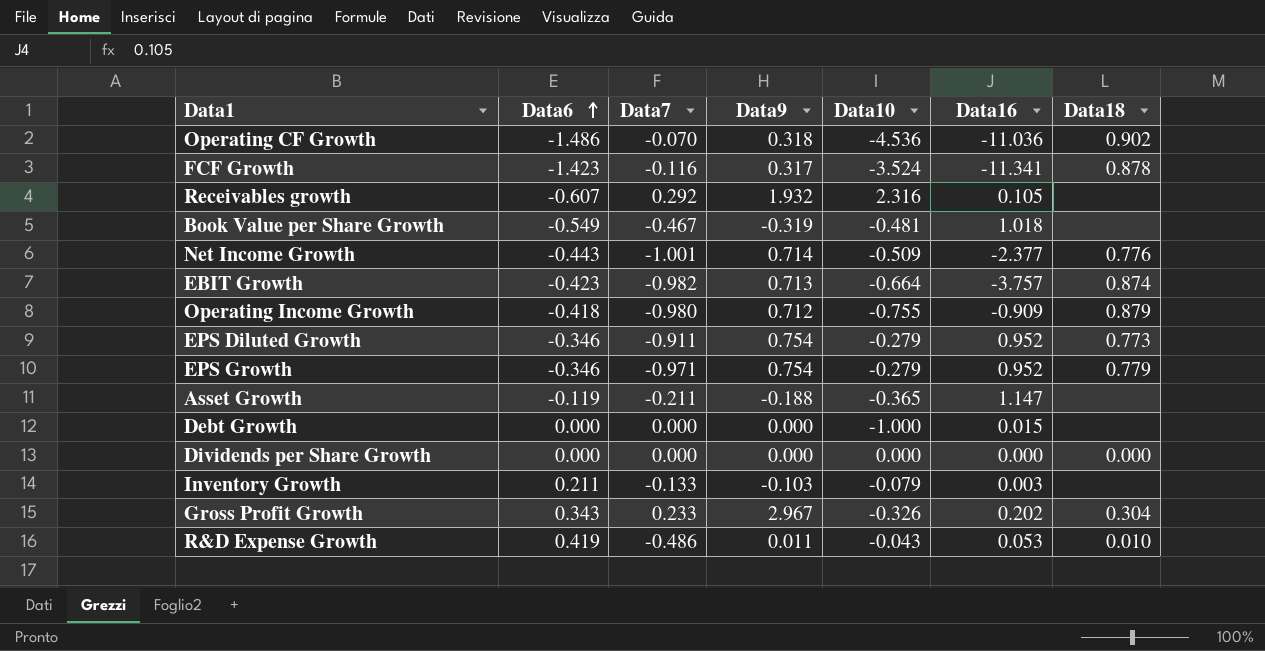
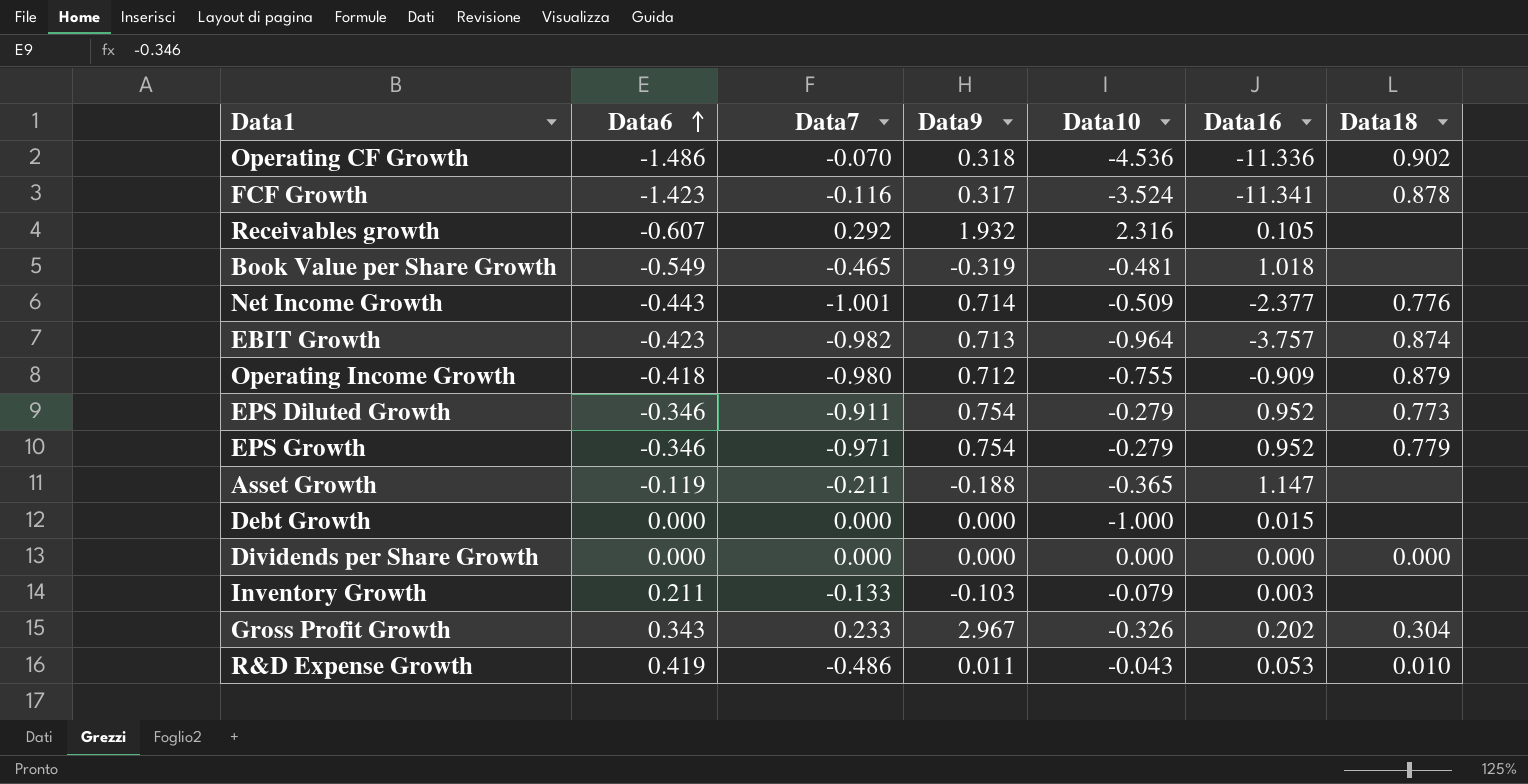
Operating CF Growth | Data16: -11.036 -> -11.336
Book Value per Share Growth | Data7: -0.467 -> -0.465
EBIT Growth | Data10: -0.664 -> -0.964

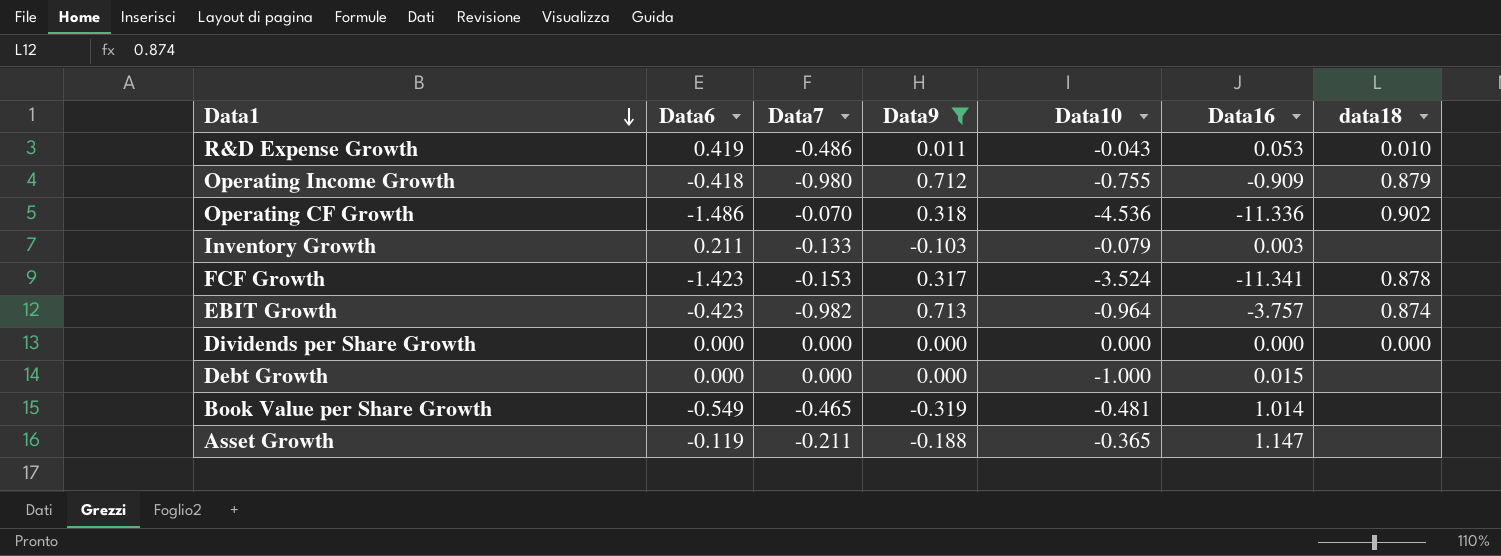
filter: none -> Data9 <= 0.713
row order: Data6 ascending -> Data1 descending
column name: Data18 -> data18
FCF Growth | Data7: -0.116 -> -0.153
Book Value per Share Growth | Data16: 1.018 -> 1.014

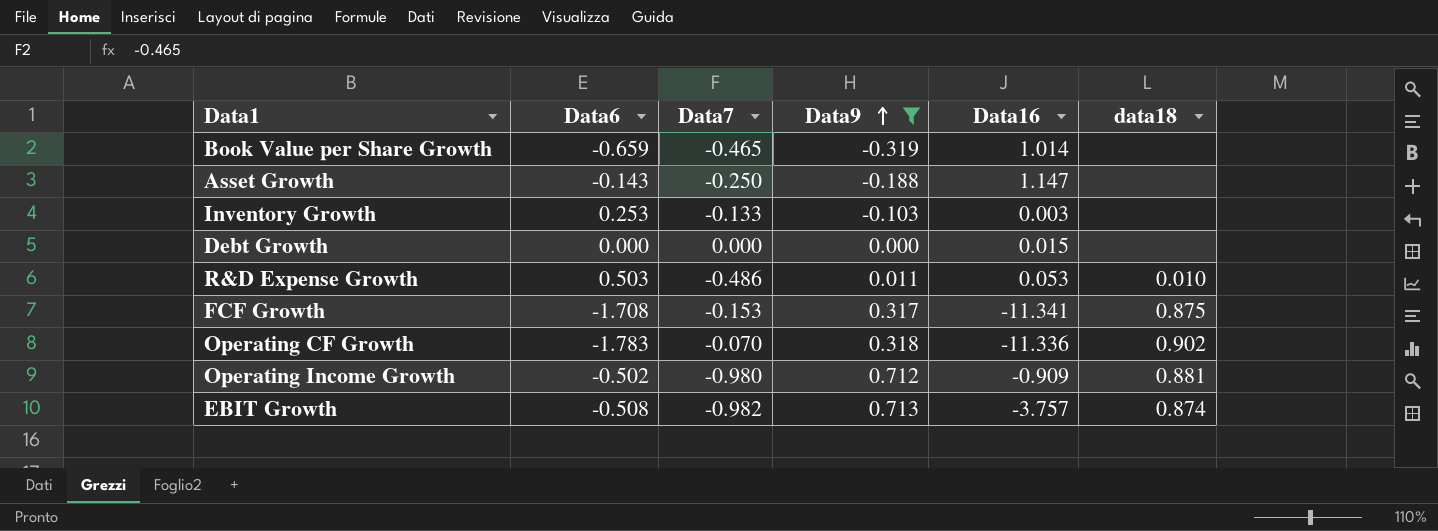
row order: Data1 descending -> Data9 ascending
column Data10 | position: 5 -> none
row Dividends per Share Growth: 0.000 | 0.000 | 0.000 | 0.000 | 0.000 | 0.000 -> none
Book Value per Share Growth | Data6: -0.549 -> -0.659
Asset Growth | Data6: -0.119 -> -0.143
Asset Growth | Data7: -0.211 -> -0.250
Inventory Growth | Data6: 0.211 -> 0.253
R&D Expense Growth | Data6: 0.419 -> 0.503
FCF Growth | Data6: -1.423 -> -1.708
FCF Growth | data18: 0.878 -> 0.875
Operating CF Growth | Data6: -1.486 -> -1.783
Operating Income Growth | Data6: -0.418 -> -0.502
Operating Income Growth | data18: 0.879 -> 0.881
EBIT Growth | Data6: -0.423 -> -0.508

